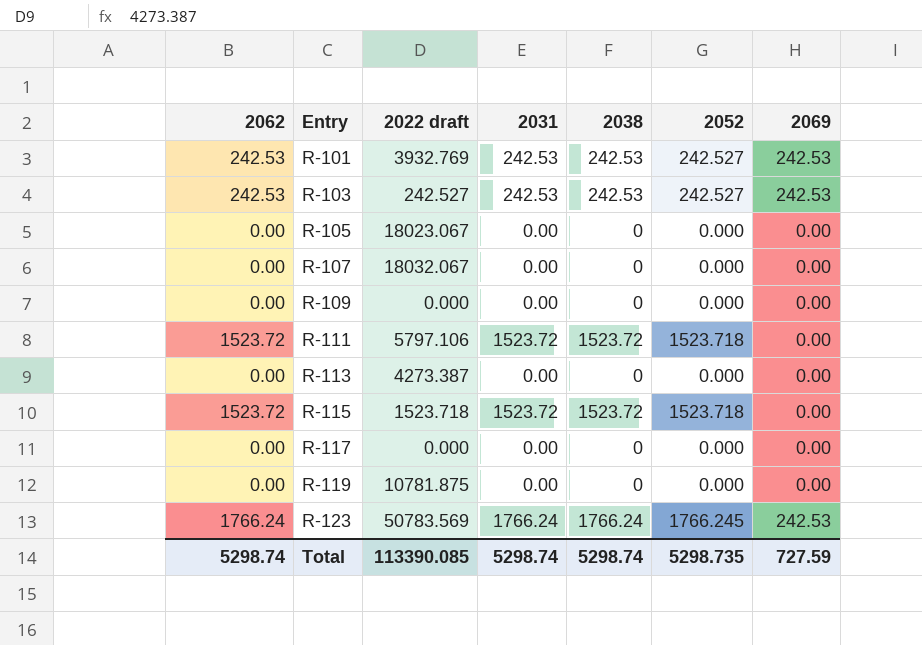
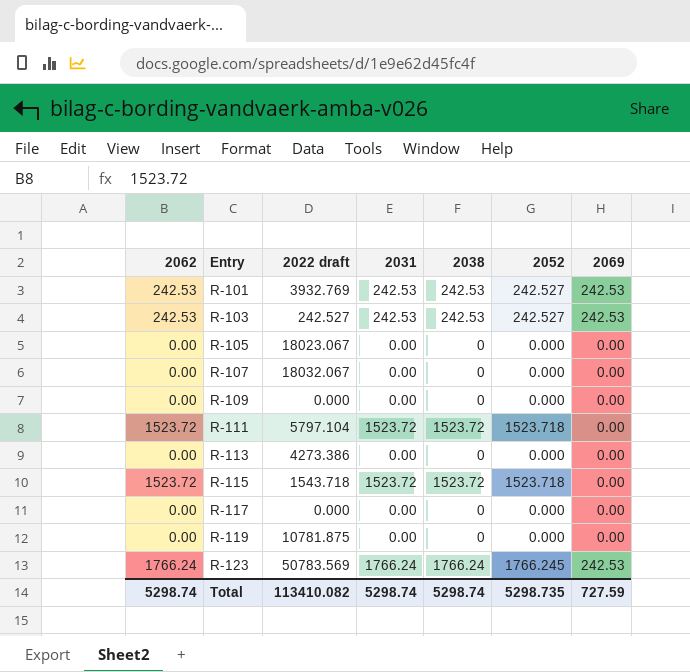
R-111 | 2022 draft: 5797.106 -> 5797.104
R-113 | 2022 draft: 4273.387 -> 4273.386
R-115 | 2022 draft: 1523.718 -> 1543.718
Total | 2022 draft: 113390.085 -> 113410.082

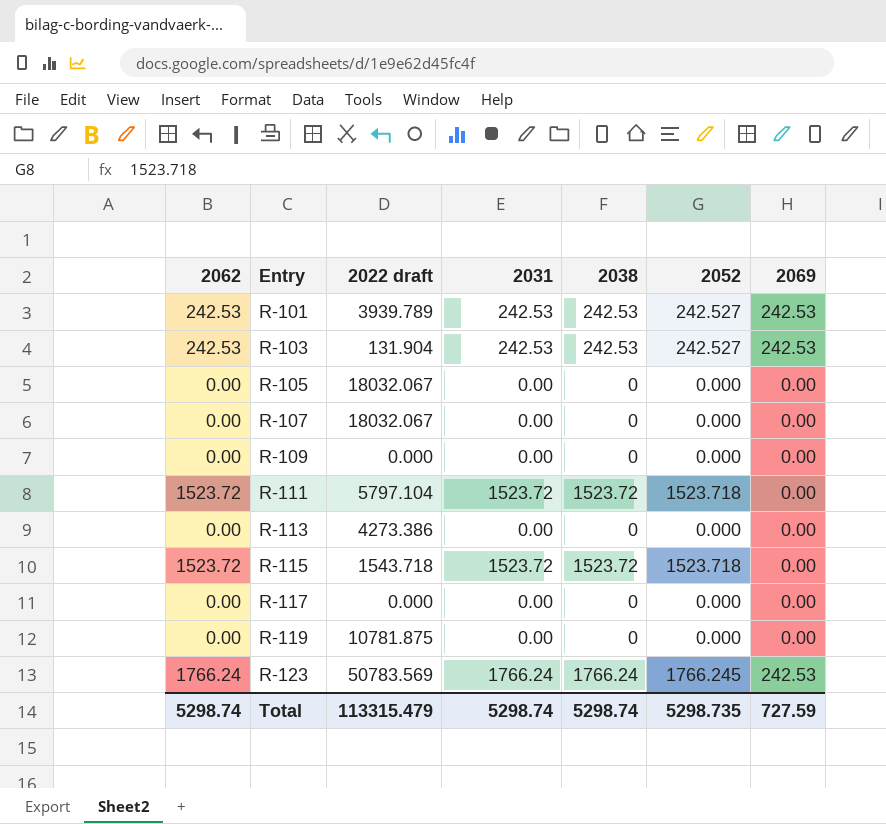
R-101 | 2022 draft: 3932.769 -> 3939.789
R-103 | 2022 draft: 242.527 -> 131.904
R-105 | 2022 draft: 18023.067 -> 18032.067
Total | 2022 draft: 113410.082 -> 113315.479

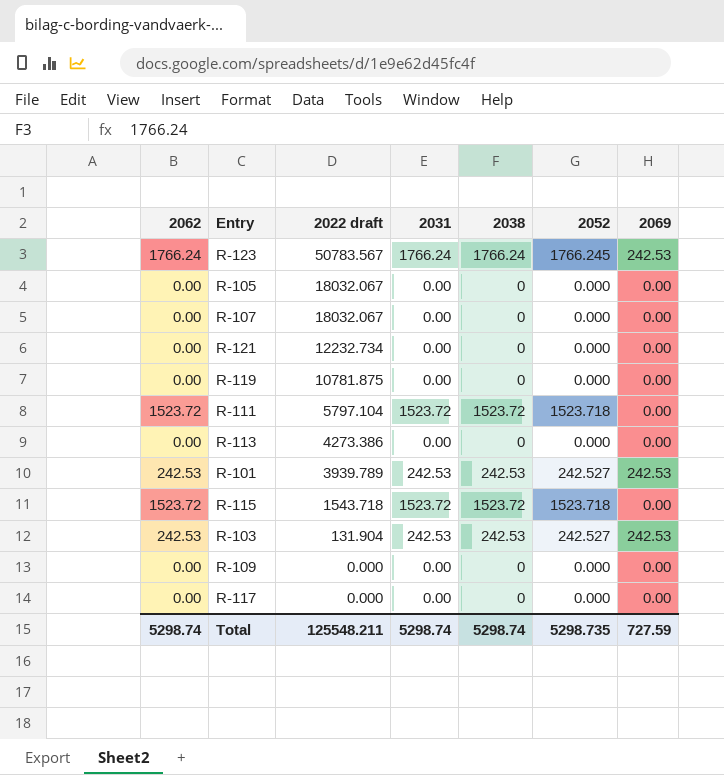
row order: Entry ascending -> 2022 draft descending
R-123 | 2022 draft: 50783.569 -> 50783.567
row R-121: none -> 0.00 | 12232.734 | 0.00 | 0 | 0.000 | 0.00
Total | 2022 draft: 113315.479 -> 125548.211

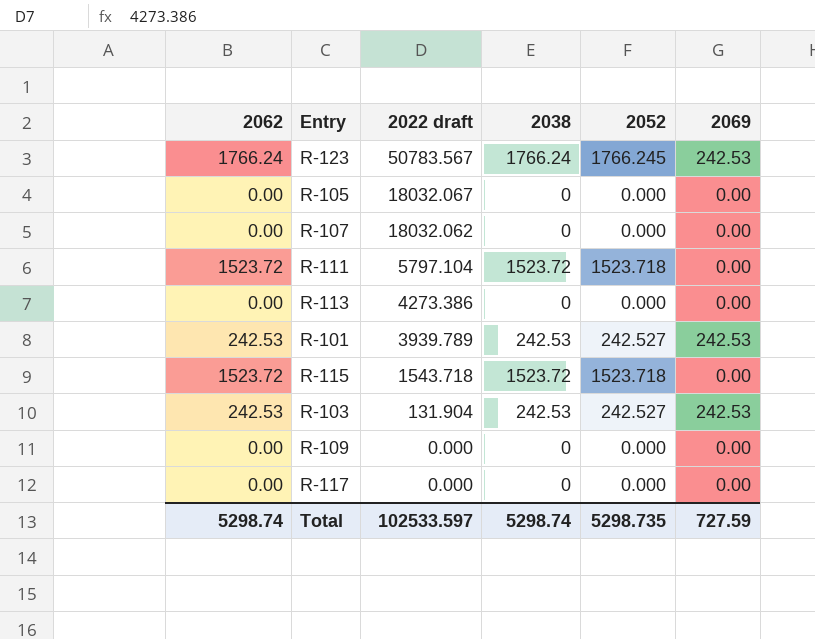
column 2031 | position: 4 -> none
row R-121: 0.00 | 12232.734 | 0.00 | 0 | 0.000 | 0.00 -> none
row R-119: 0.00 | 10781.875 | 0.00 | 0 | 0.000 | 0.00 -> none
R-107 | 2022 draft: 18032.067 -> 18032.062
Total | 2022 draft: 125548.211 -> 102533.597

